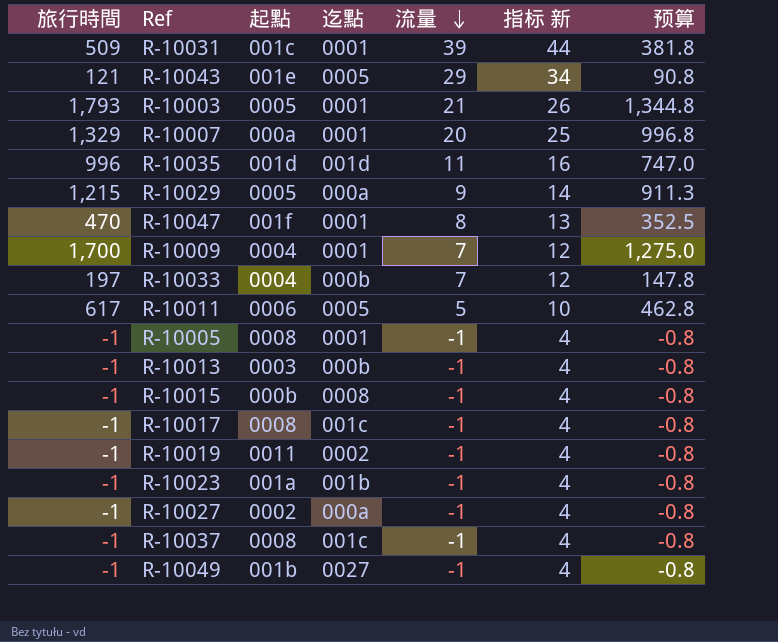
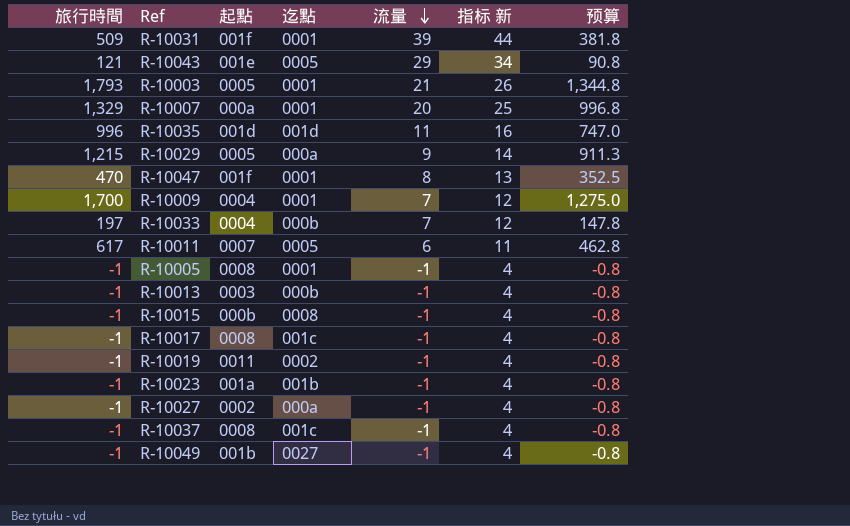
R-10031 | 起點: 001c -> 001f
R-10011 | 起點: 0006 -> 0007
R-10011 | 流量: 5 -> 6
R-10011 | 指标 新: 10 -> 11

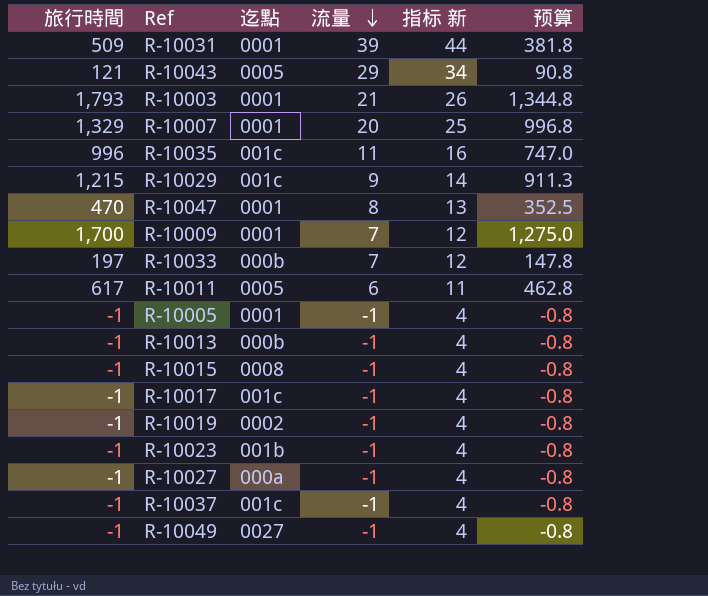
column 起點 | position: 3 -> none
R-10035 | 迄點: 001d -> 001c
R-10029 | 迄點: 000a -> 001c

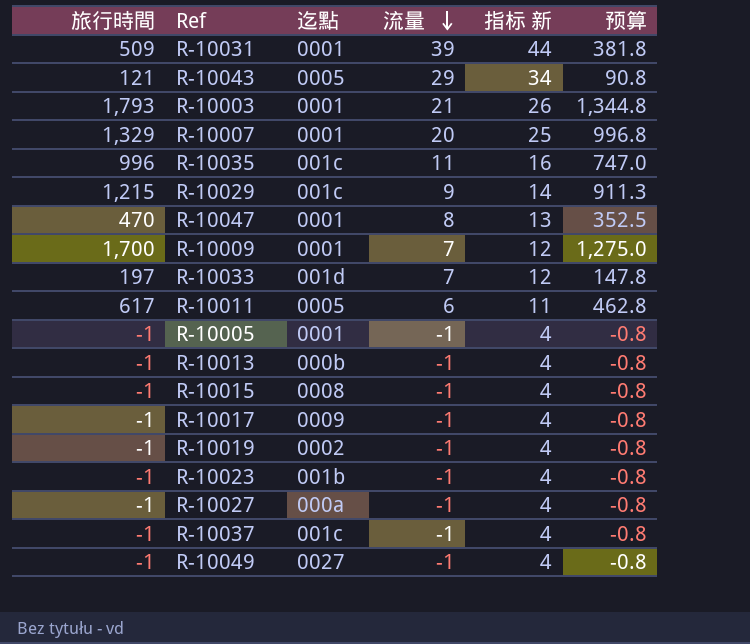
R-10033 | 迄點: 000b -> 001d
R-10017 | 迄點: 001c -> 0009

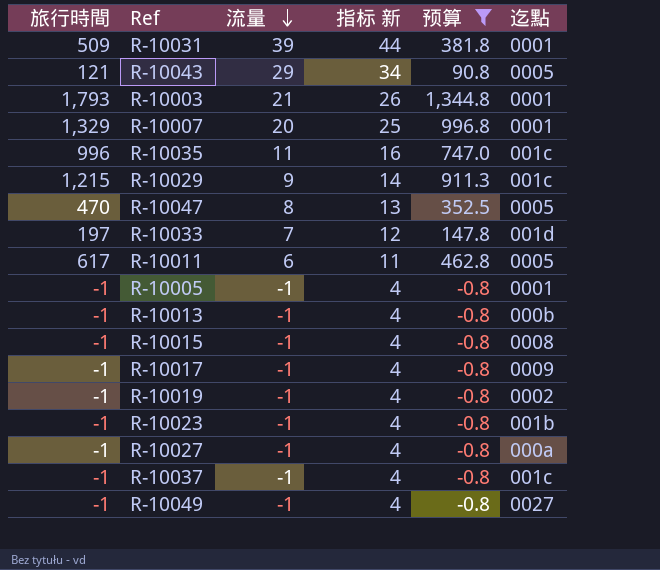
filter: none -> 预算 != 1,275.0
column 迄點 | position: 3 -> 6
R-10047 | 迄點: 0001 -> 0005

